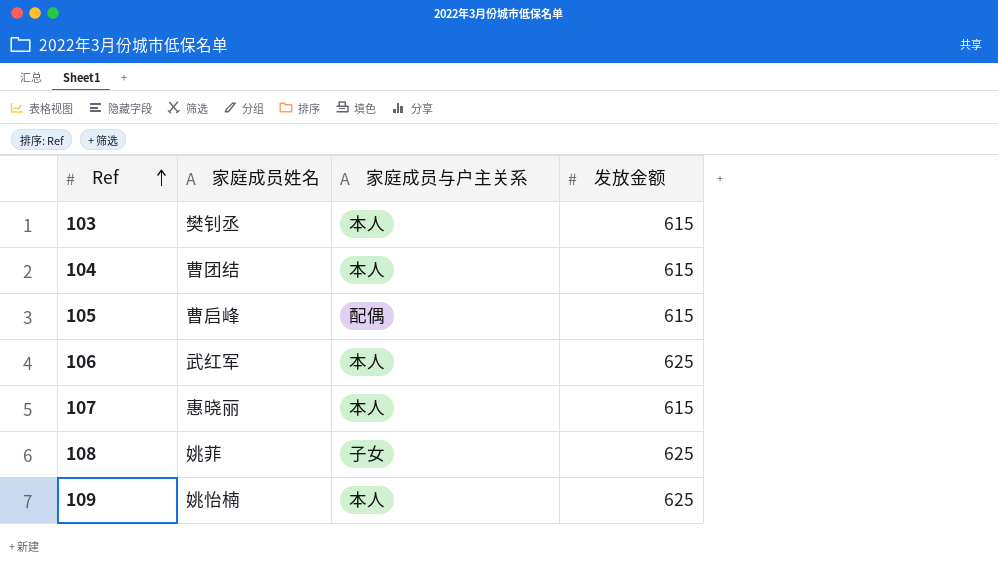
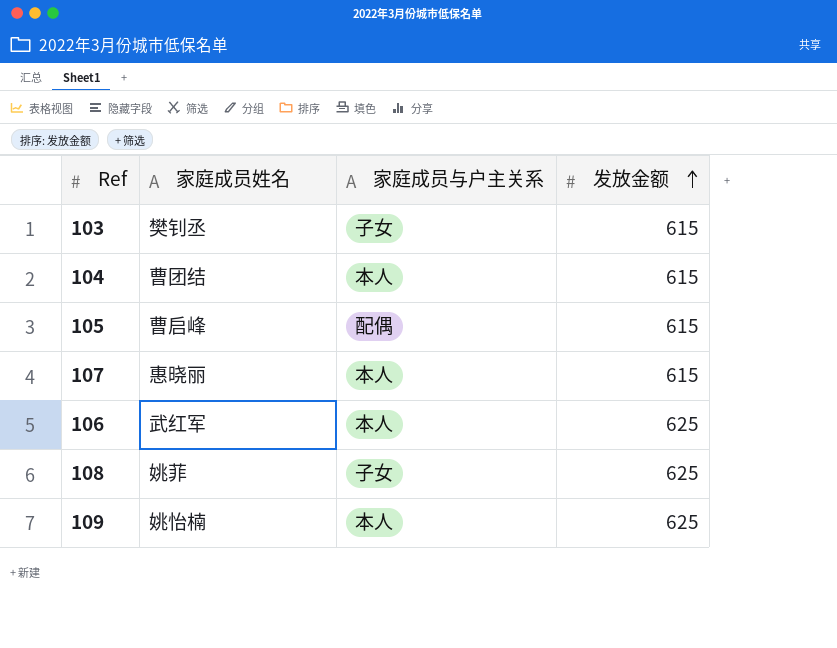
row order: Ref ascending -> 发放金额 ascending
103 | 家庭成员与户主关系: 本人 -> 子女

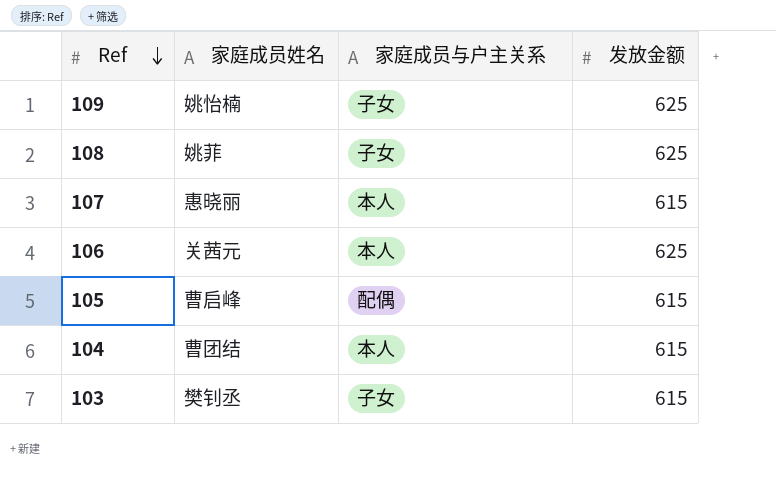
row order: 发放金额 ascending -> Ref descending
109 | 家庭成员与户主关系: 本人 -> 子女
106 | 家庭成员姓名: 武红军 -> 关茜元

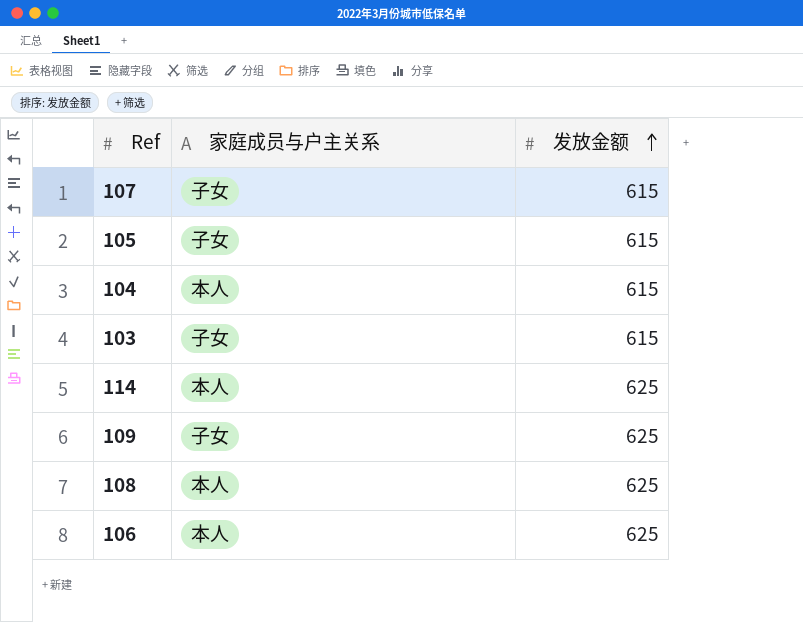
row order: Ref descending -> 发放金额 ascending
column 家庭成员姓名 | position: 2 -> none
107 | 家庭成员与户主关系: 本人 -> 子女
105 | 家庭成员与户主关系: 配偶 -> 子女
row 114: none -> 本人 | 625
108 | 家庭成员与户主关系: 子女 -> 本人

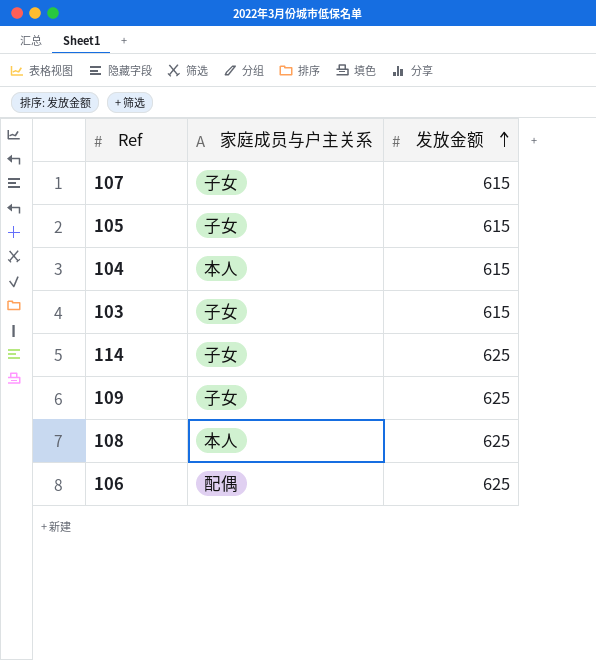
114 | 家庭成员与户主关系: 本人 -> 子女
106 | 家庭成员与户主关系: 本人 -> 配偶

